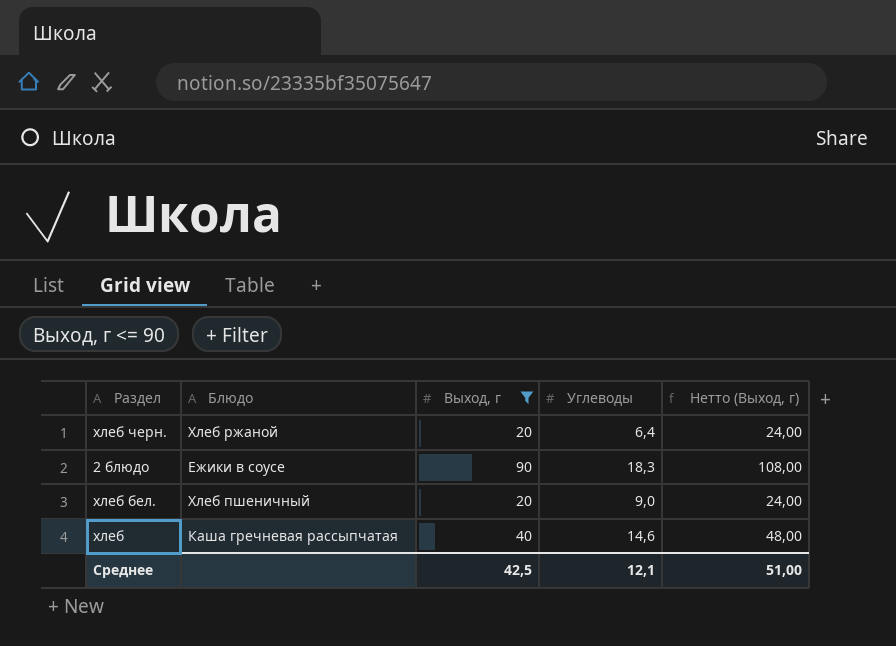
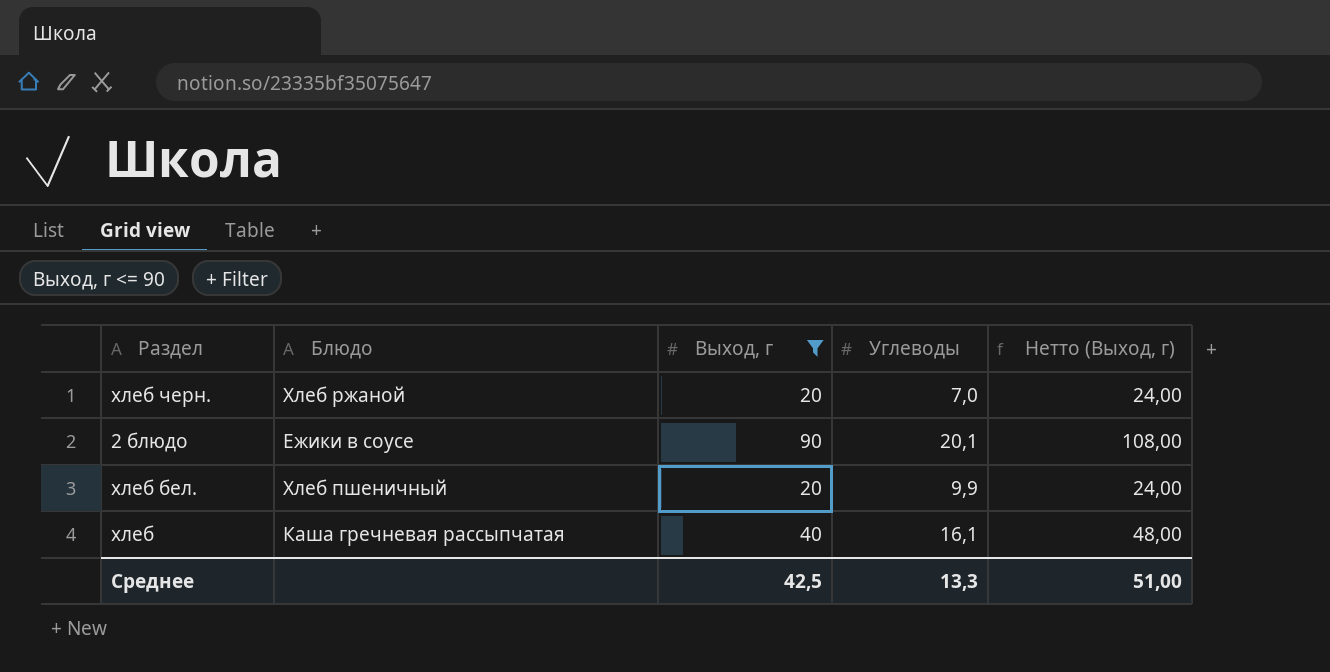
хлеб черн. | Углеводы: 6,4 -> 7,0
2 блюдо | Углеводы: 18,3 -> 20,1
хлеб бел. | Углеводы: 9,0 -> 9,9
хлеб | Углеводы: 14,6 -> 16,1
Среднее | Углеводы: 12,1 -> 13,3

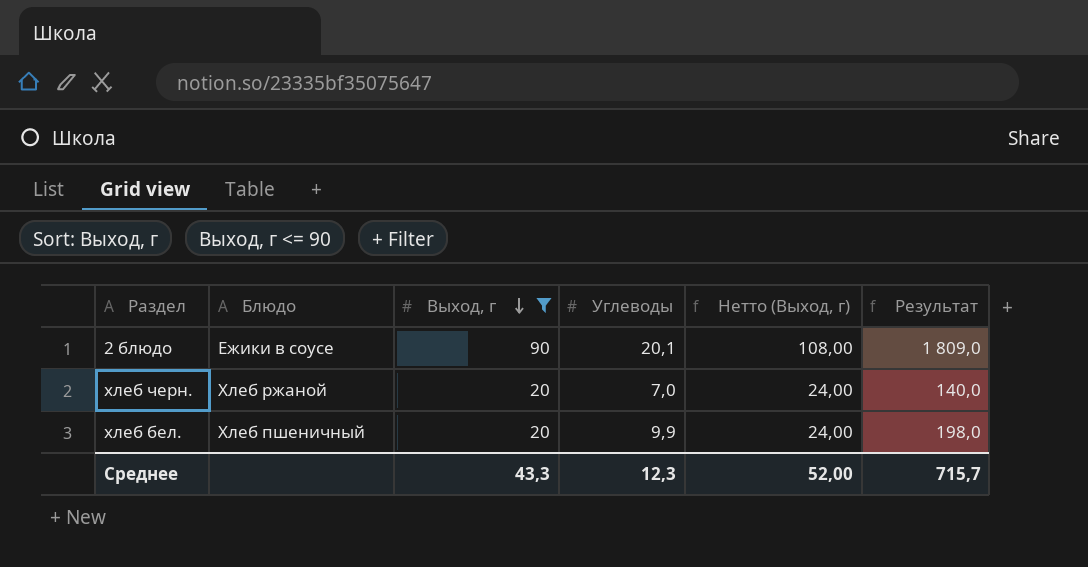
row order: none -> Выход, г descending
column Результат | formula: none -> [Выход, г] * [Углеводы]
row хлеб: Каша гречневая рассыпчатая | 40 | 16,1 | 48,00 -> none
Среднее | Выход, г: 42,5 -> 43,3
Среднее | Углеводы: 13,3 -> 12,3
Среднее | Нетто (Выход, г): 51,00 -> 52,00

